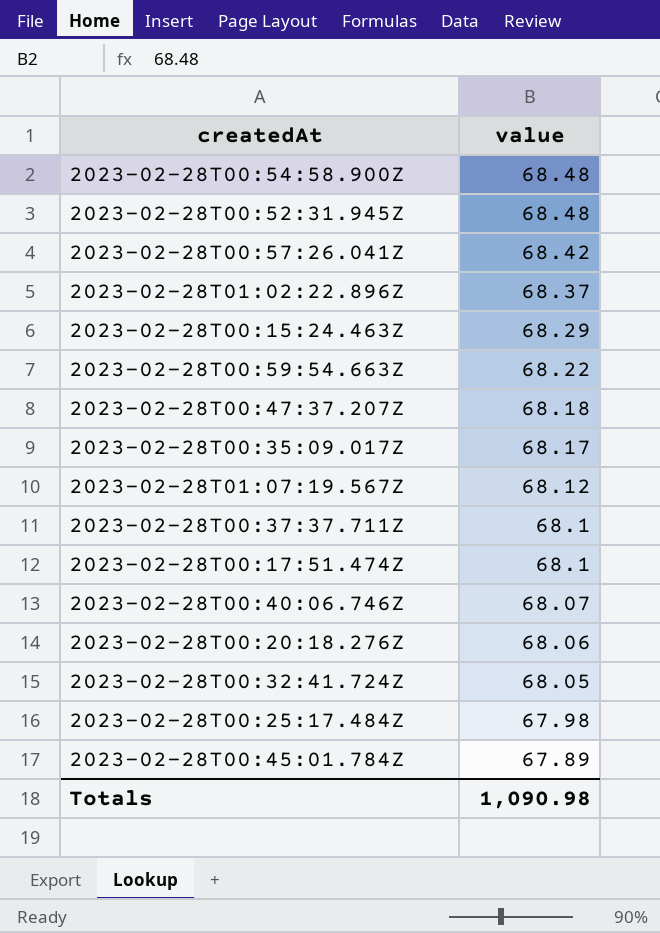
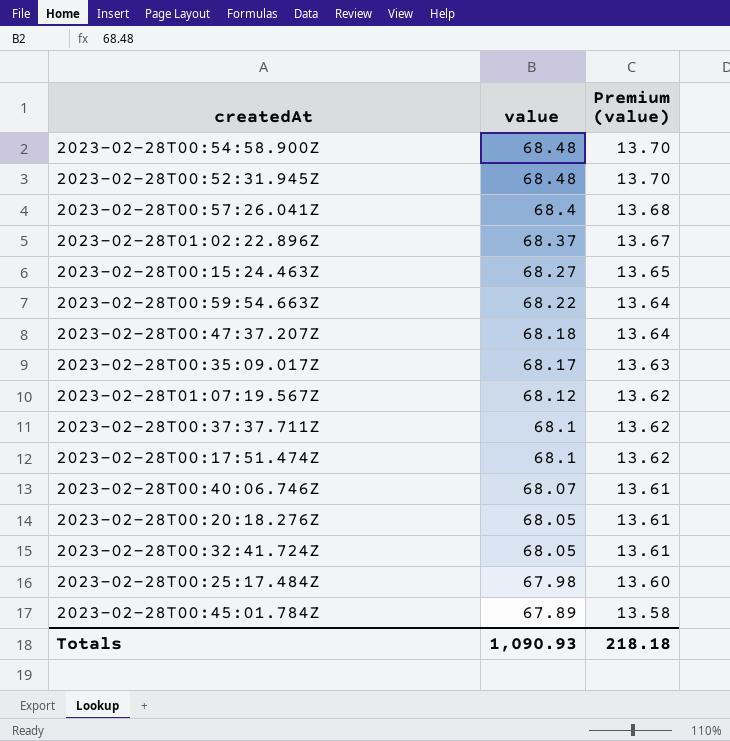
column Premium (value) | formula: none -> [value] * 0.2
2023-02-28T00:57:26.041Z | value: 68.42 -> 68.4
2023-02-28T00:15:24.463Z | value: 68.29 -> 68.27
2023-02-28T00:20:18.276Z | value: 68.06 -> 68.05
Totals | value: 1,090.98 -> 1,090.93

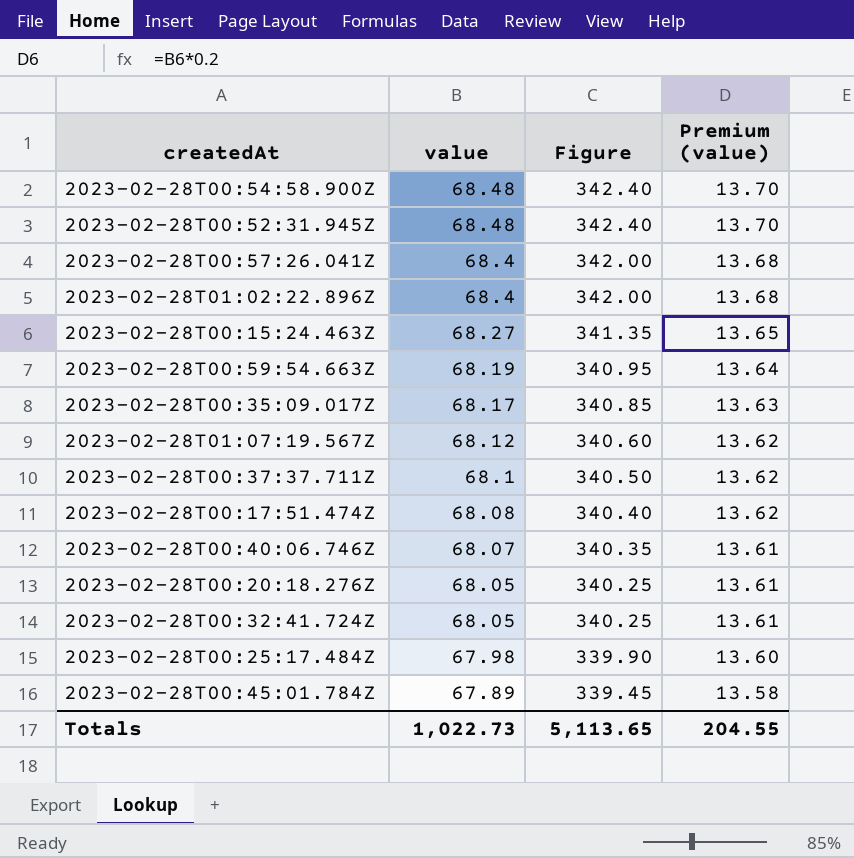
column Figure | formula: none -> [value] * 5
row 2023-02-28T00:47:37.207Z: 68.18 | 13.64 -> none
2023-02-28T01:02:22.896Z | value: 68.37 -> 68.4
2023-02-28T01:02:22.896Z | Premium (value): 13.67 -> 13.68
2023-02-28T00:59:54.663Z | value: 68.22 -> 68.19
2023-02-28T00:17:51.474Z | value: 68.1 -> 68.08
Totals | value: 1,090.93 -> 1,022.73
Totals | Premium (value): 218.18 -> 204.55

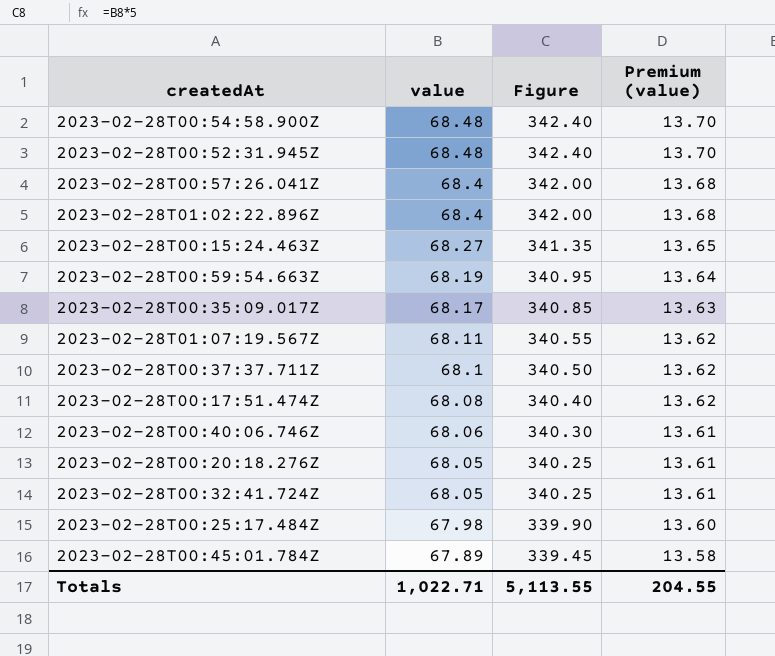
2023-02-28T01:07:19.567Z | value: 68.12 -> 68.11
2023-02-28T01:07:19.567Z | Figure: 340.60 -> 340.55
2023-02-28T00:40:06.746Z | value: 68.07 -> 68.06
2023-02-28T00:40:06.746Z | Figure: 340.35 -> 340.30
Totals | value: 1,022.73 -> 1,022.71
Totals | Figure: 5,113.65 -> 5,113.55

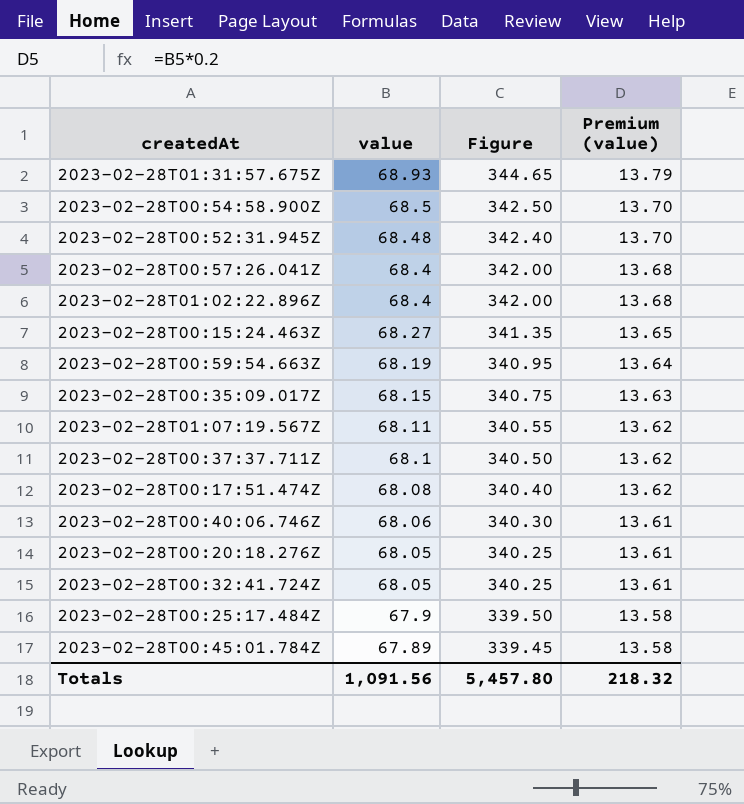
row 2023-02-28T01:31:57.675Z: none -> 68.93 | 344.65 | 13.79
2023-02-28T00:54:58.900Z | value: 68.48 -> 68.5
2023-02-28T00:54:58.900Z | Figure: 342.40 -> 342.50
2023-02-28T00:35:09.017Z | value: 68.17 -> 68.15
2023-02-28T00:35:09.017Z | Figure: 340.85 -> 340.75
2023-02-28T00:25:17.484Z | value: 67.98 -> 67.9
2023-02-28T00:25:17.484Z | Figure: 339.90 -> 339.50
2023-02-28T00:25:17.484Z | Premium (value): 13.60 -> 13.58
Totals | value: 1,022.71 -> 1,091.56
Totals | Figure: 5,113.55 -> 5,457.80
Totals | Premium (value): 204.55 -> 218.32

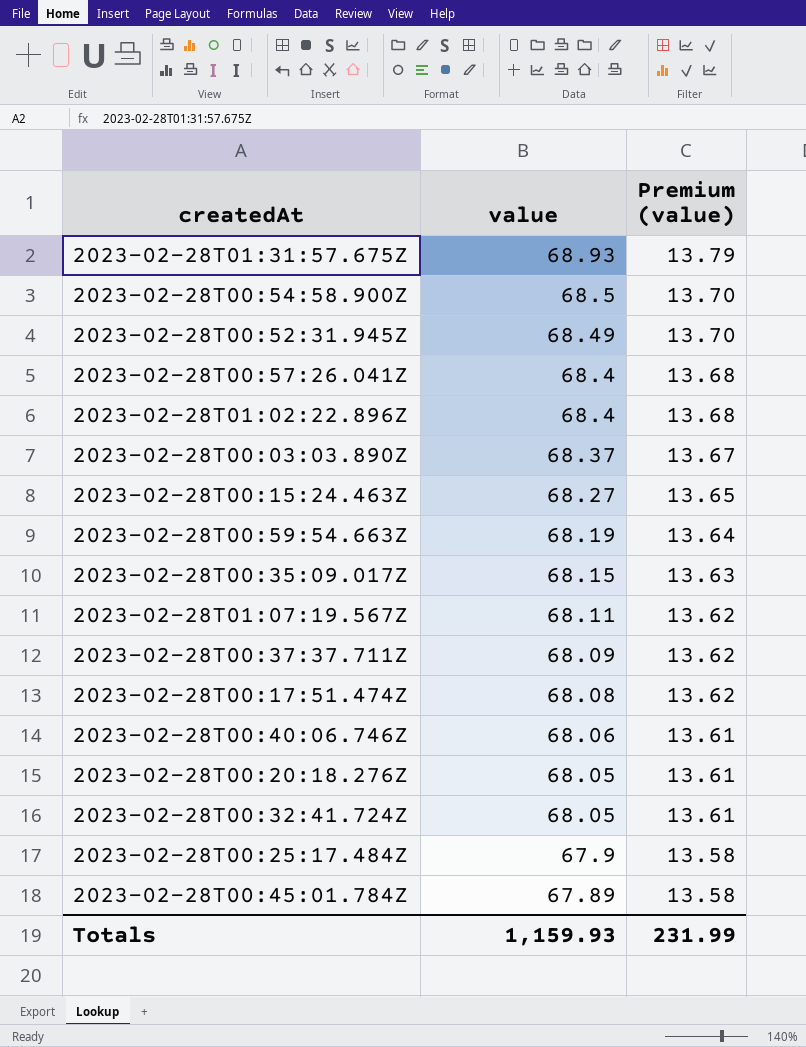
column Figure | formula: [value] * 5 -> none
2023-02-28T00:52:31.945Z | value: 68.48 -> 68.49
row 2023-02-28T00:03:03.890Z: none -> 68.37 | 13.67
2023-02-28T00:37:37.711Z | value: 68.1 -> 68.09
Totals | value: 1,091.56 -> 1,159.93
Totals | Premium (value): 218.32 -> 231.99

